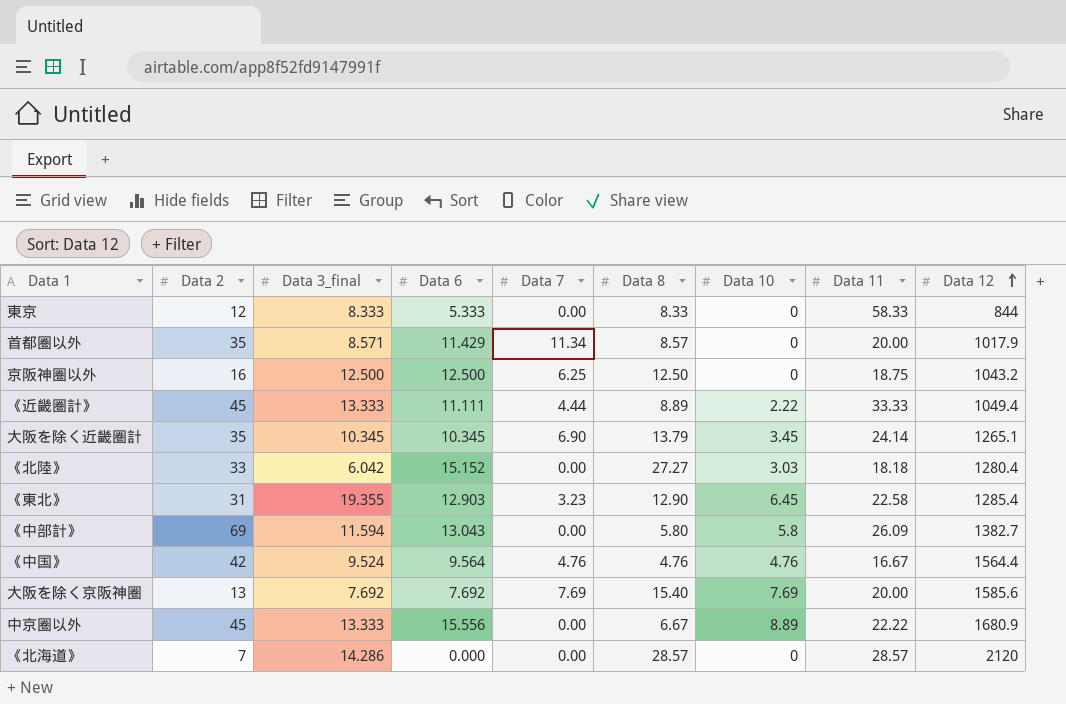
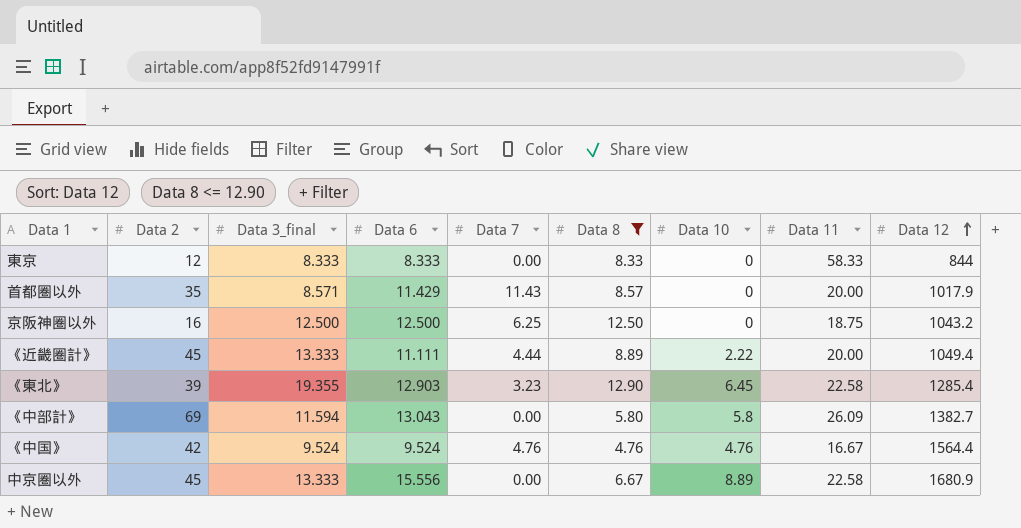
filter: none -> Data 8 <= 12.90
東京 | Data 6: 5.333 -> 8.333
首都圏以外 | Data 7: 11.34 -> 11.43
《近畿圏計》 | Data 11: 33.33 -> 20.00
《東北》 | Data 2: 31 -> 39
《中国》 | Data 6: 9.564 -> 9.524
中京圏以外 | Data 11: 22.22 -> 22.58

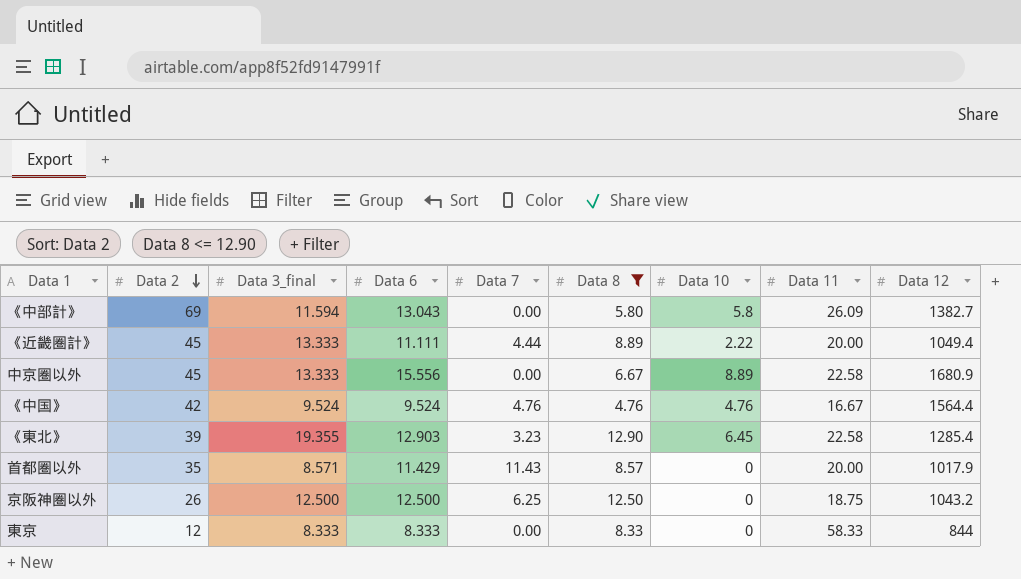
row order: Data 12 ascending -> Data 2 descending
京阪神圏以外 | Data 2: 16 -> 26

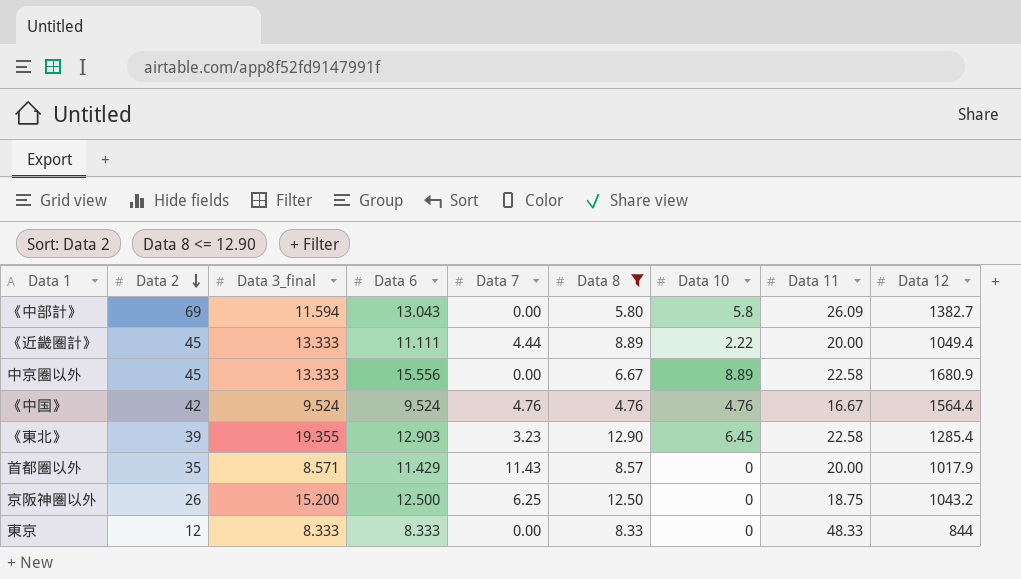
京阪神圏以外 | Data 3_final: 12.500 -> 15.200
東京 | Data 11: 58.33 -> 48.33

